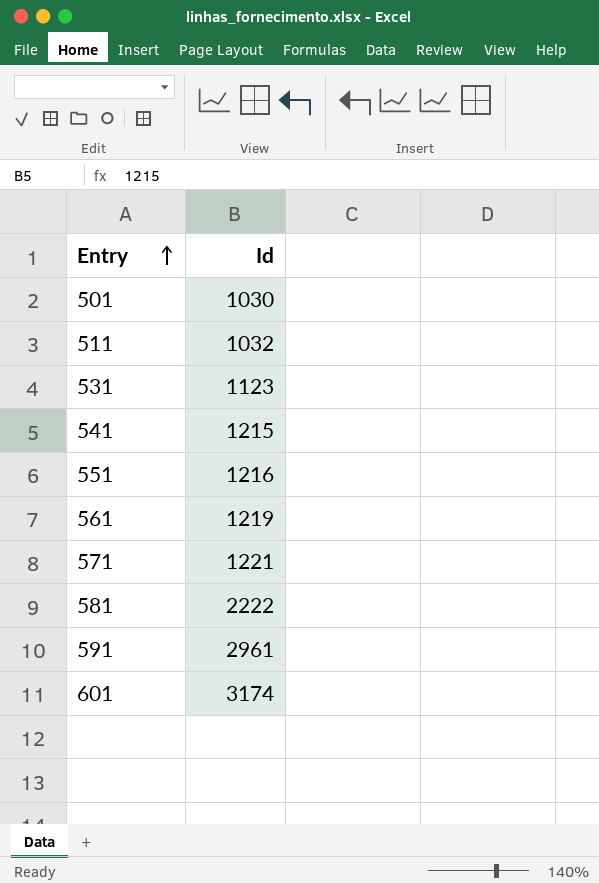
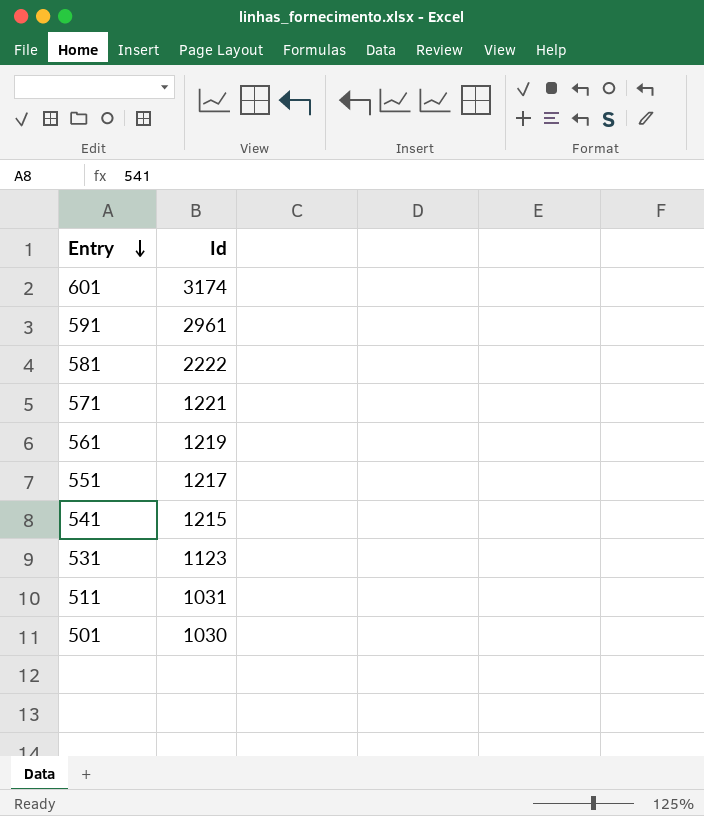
row order: Entry ascending -> Entry descending
551 | Id: 1216 -> 1217
511 | Id: 1032 -> 1031

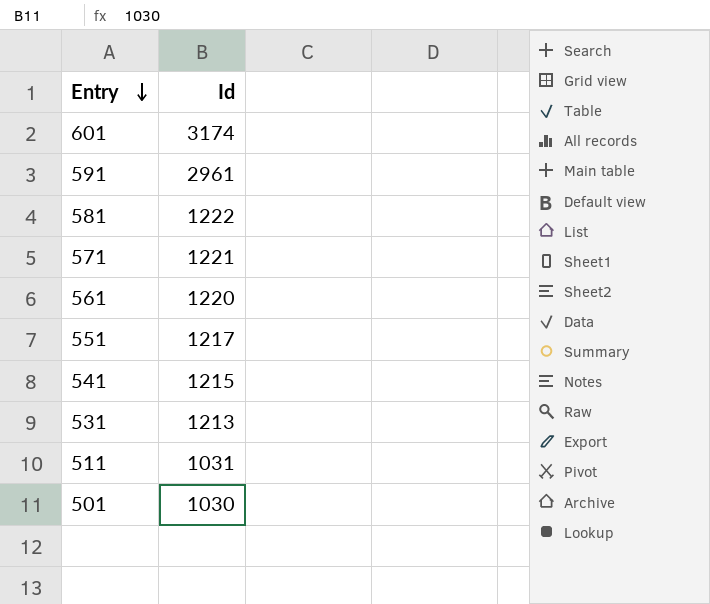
581 | Id: 2222 -> 1222
561 | Id: 1219 -> 1220
531 | Id: 1123 -> 1213

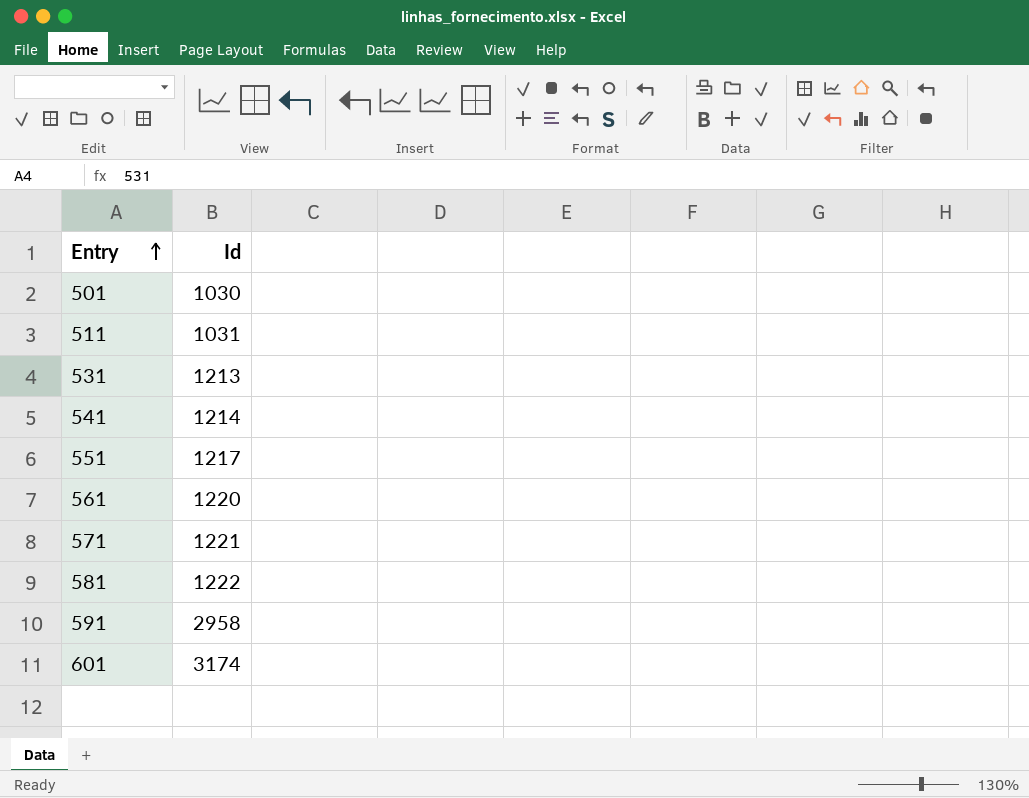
row order: Entry descending -> Entry ascending
541 | Id: 1215 -> 1214
591 | Id: 2961 -> 2958

